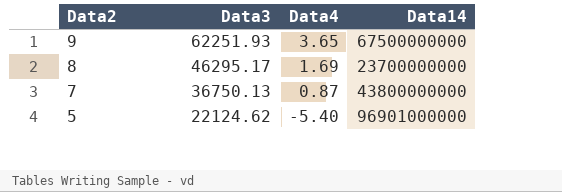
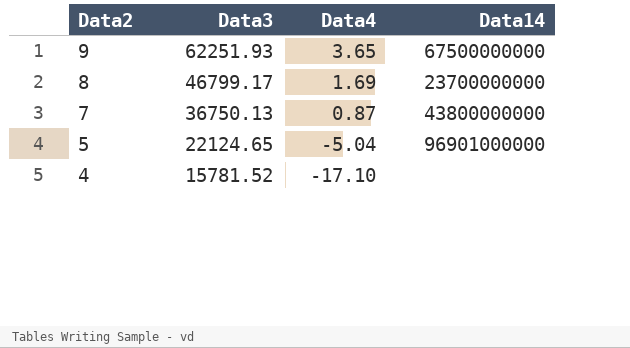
8 | Data3: 46295.17 -> 46799.17
5 | Data3: 22124.62 -> 22124.65
5 | Data4: -5.40 -> -5.04
row 4: none -> 15781.52 | -17.10 | none

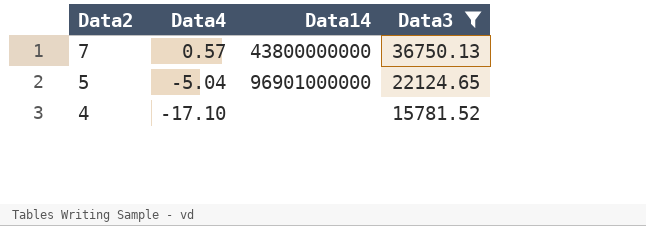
filter: none -> Data3 <= 36750.13
column Data3 | position: 2 -> 4
7 | Data4: 0.87 -> 0.57

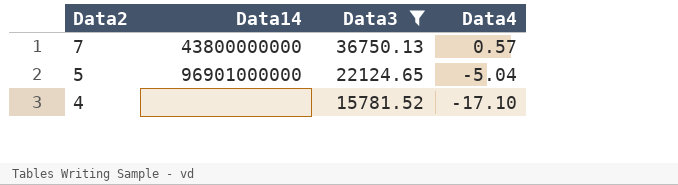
column Data4 | position: 2 -> 4

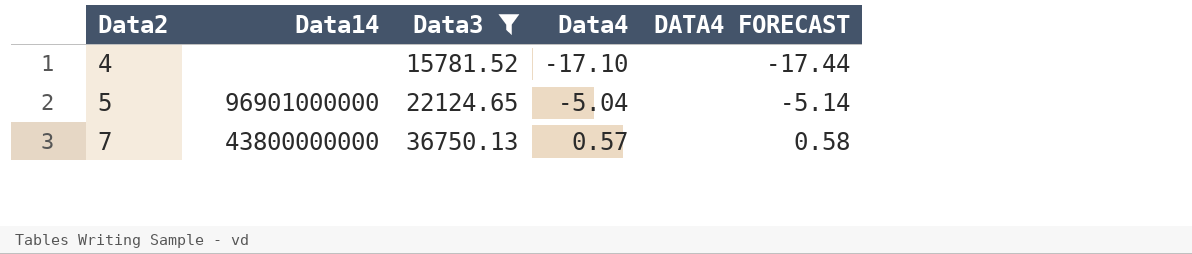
row order: Data2 descending -> Data2 ascending
column DATA4 FORECAST | formula: none -> [Data4] * 1.02

